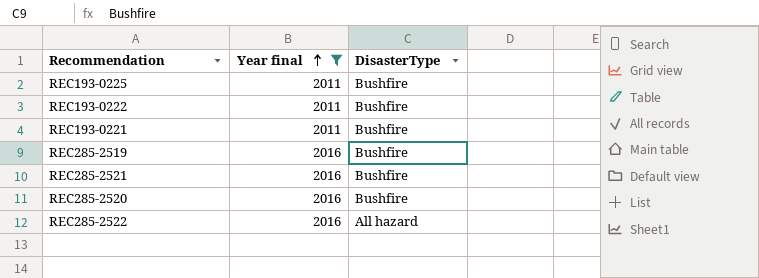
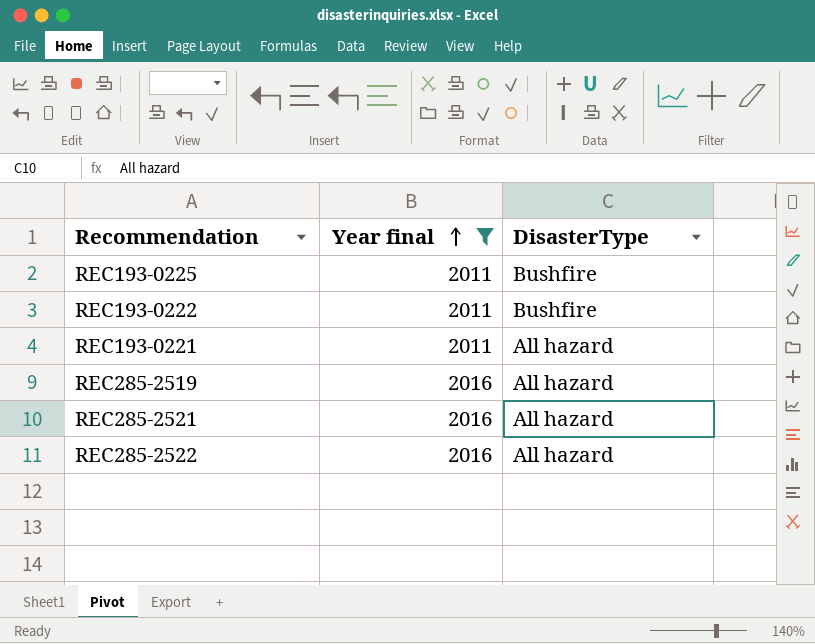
row REC285-2520: 2016 | Bushfire -> none
REC193-0221 | DisasterType: Bushfire -> All hazard
REC285-2519 | DisasterType: Bushfire -> All hazard
REC285-2521 | DisasterType: Bushfire -> All hazard

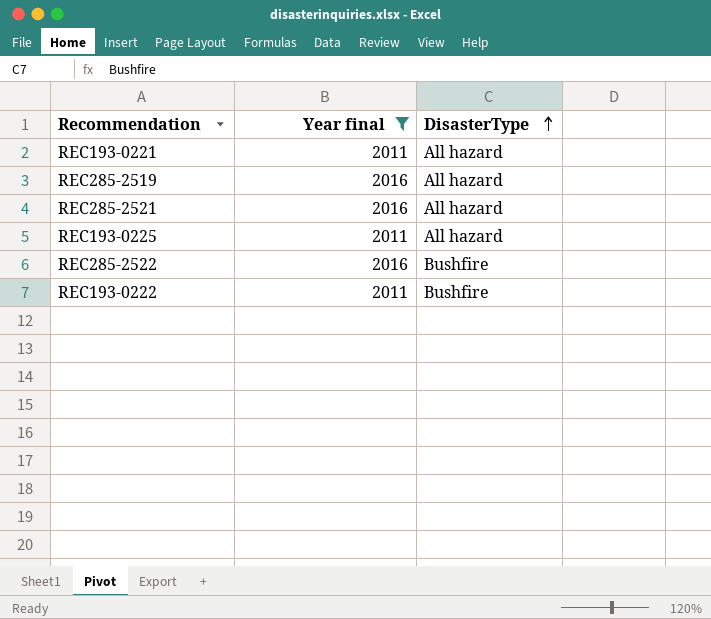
row order: Year final ascending -> DisasterType ascending
REC193-0225 | DisasterType: Bushfire -> All hazard
REC285-2522 | DisasterType: All hazard -> Bushfire

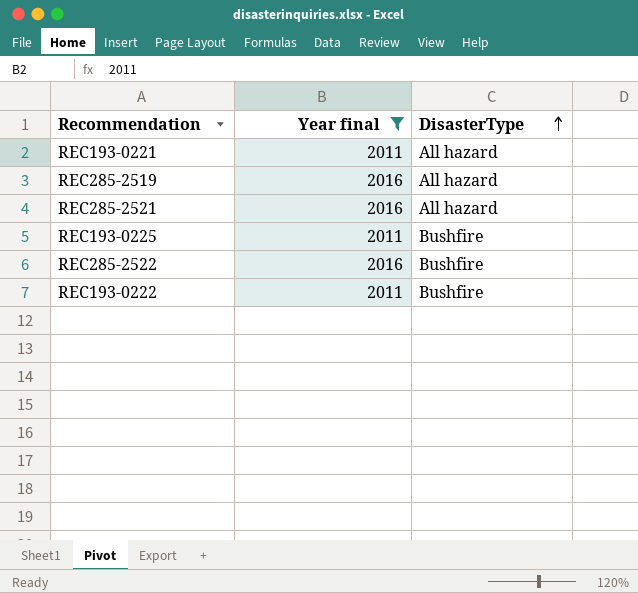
REC193-0225 | DisasterType: All hazard -> Bushfire

